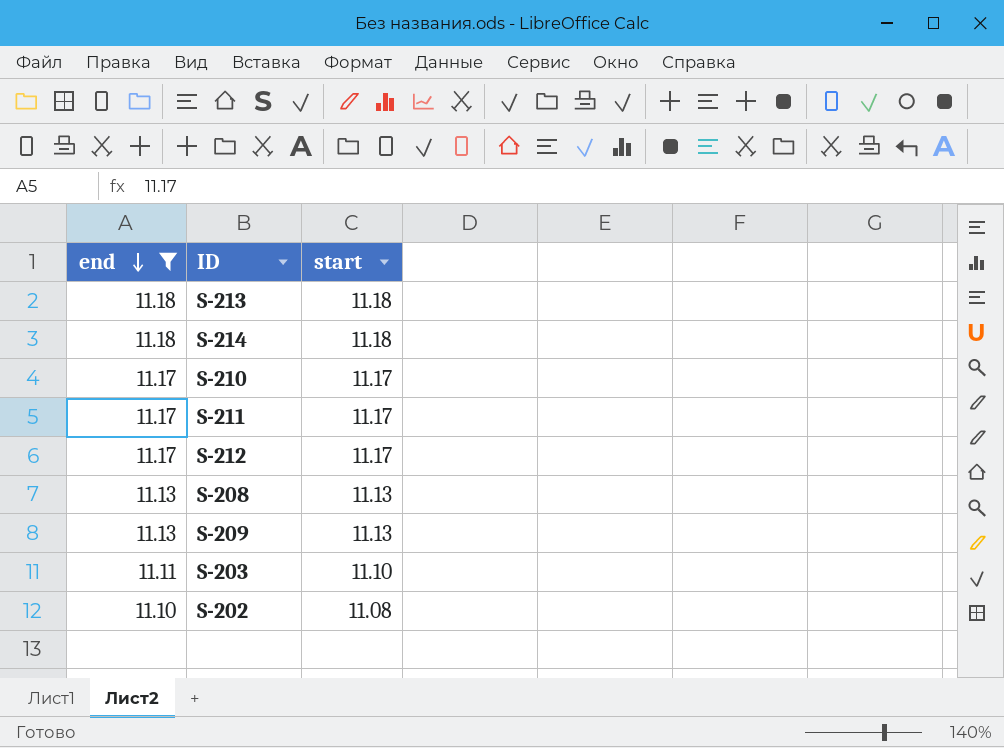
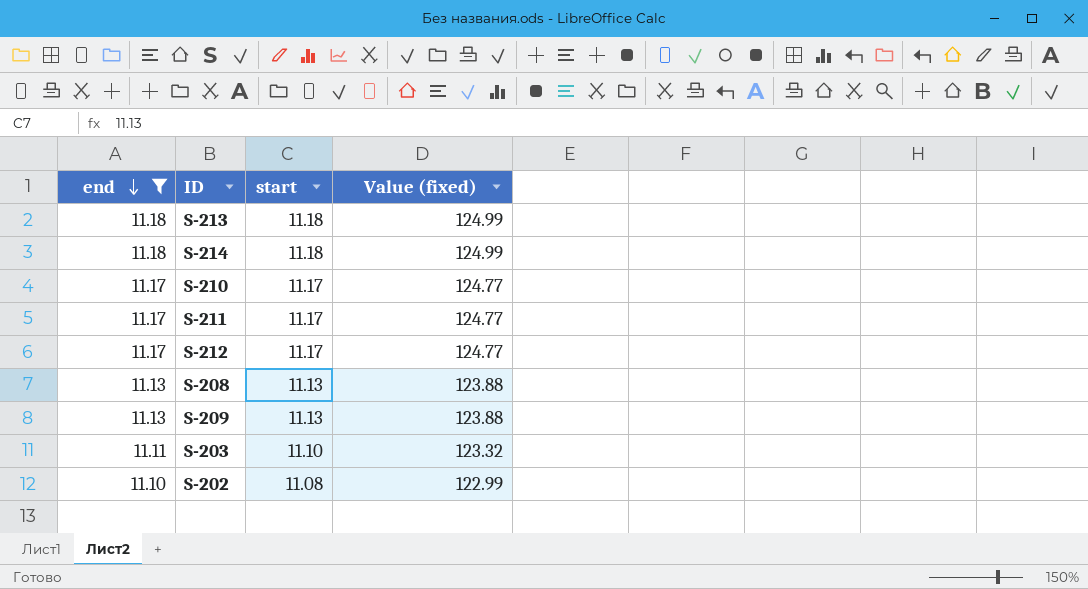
column Value (fixed) | formula: none -> [end] * [start]

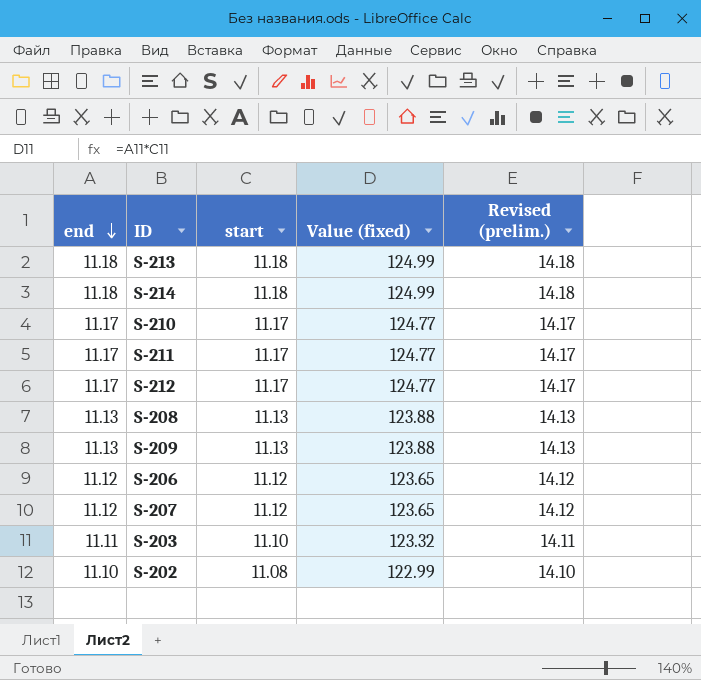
filter: end != 11.12 -> none
column Revised (prelim.) | formula: none -> [end] + 3

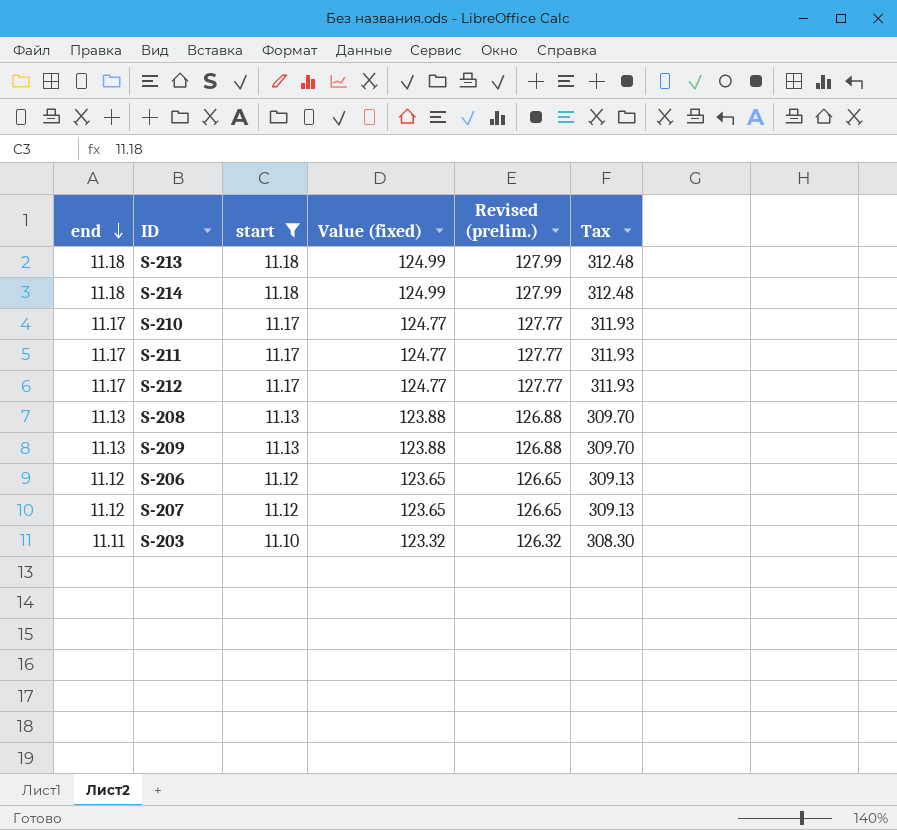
filter: none -> start != 11.08
column Revised (prelim.) | formula: [end] + 3 -> [Value (fixed)] + 3
column Tax | formula: none -> [Value (fixed)] * 2.5

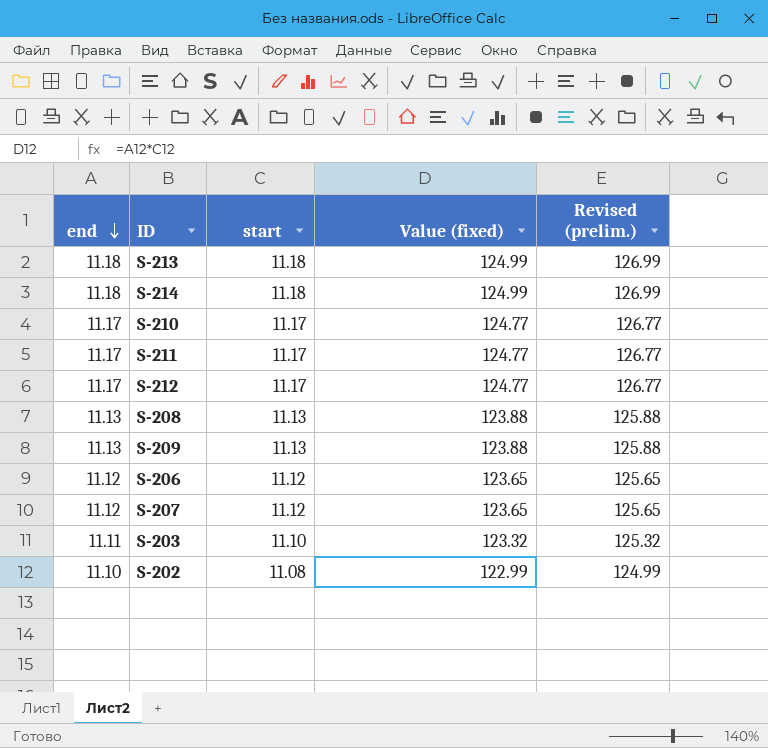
filter: start != 11.08 -> none
column Tax | formula: [Value (fixed)] * 2.5 -> none
column Revised (prelim.) | formula: [Value (fixed)] + 3 -> [Value (fixed)] + 2

